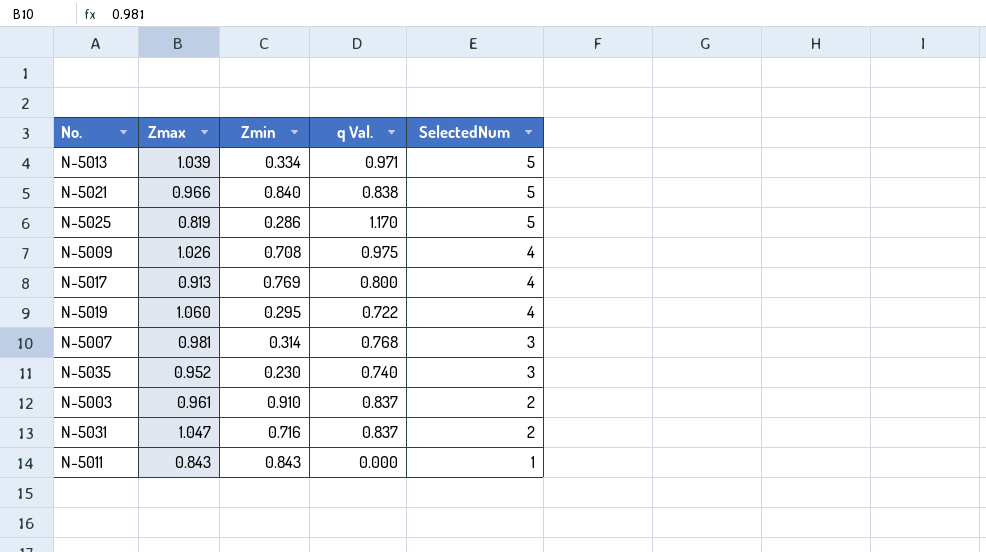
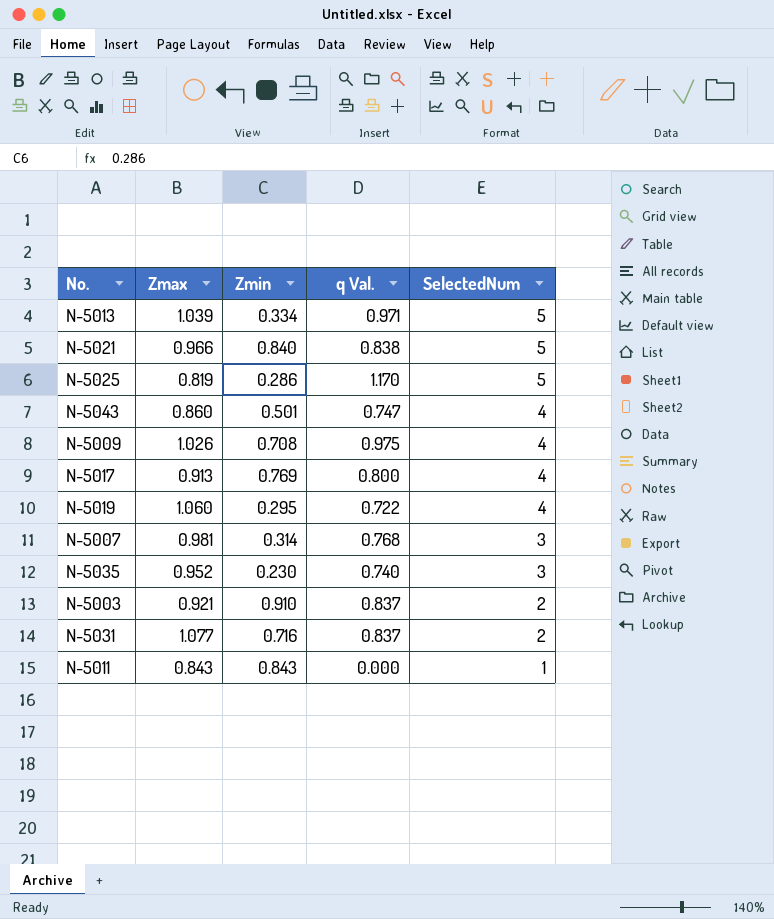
row N-5043: none -> 0.860 | 0.501 | 0.747 | 4
N-5003 | Zmax: 0.961 -> 0.921
N-5031 | Zmax: 1.047 -> 1.077

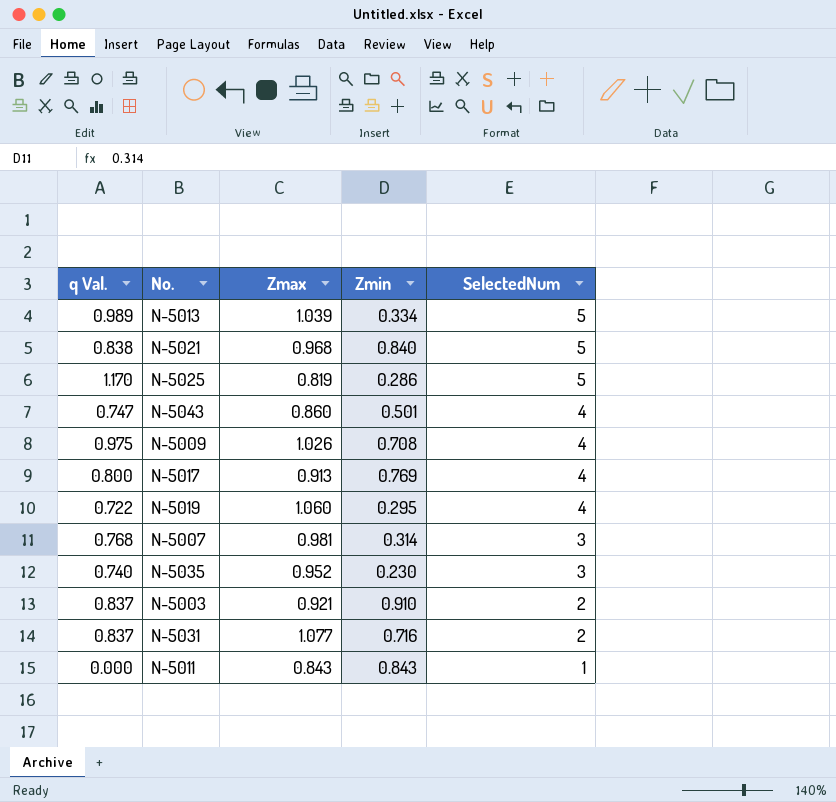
column q Val. | position: 4 -> 1
N-5013 | q Val.: 0.971 -> 0.989
N-5021 | Zmax: 0.966 -> 0.968

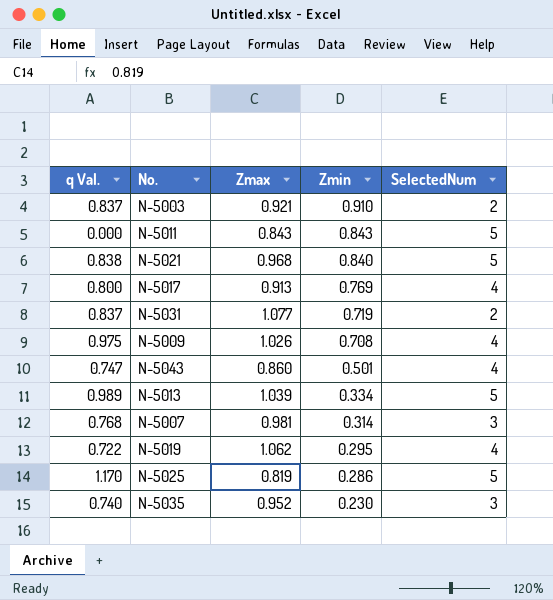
row order: SelectedNum descending -> Zmin descending
N-5011 | SelectedNum: 1 -> 5
N-5031 | Zmin: 0.716 -> 0.719
N-5019 | Zmax: 1.060 -> 1.062

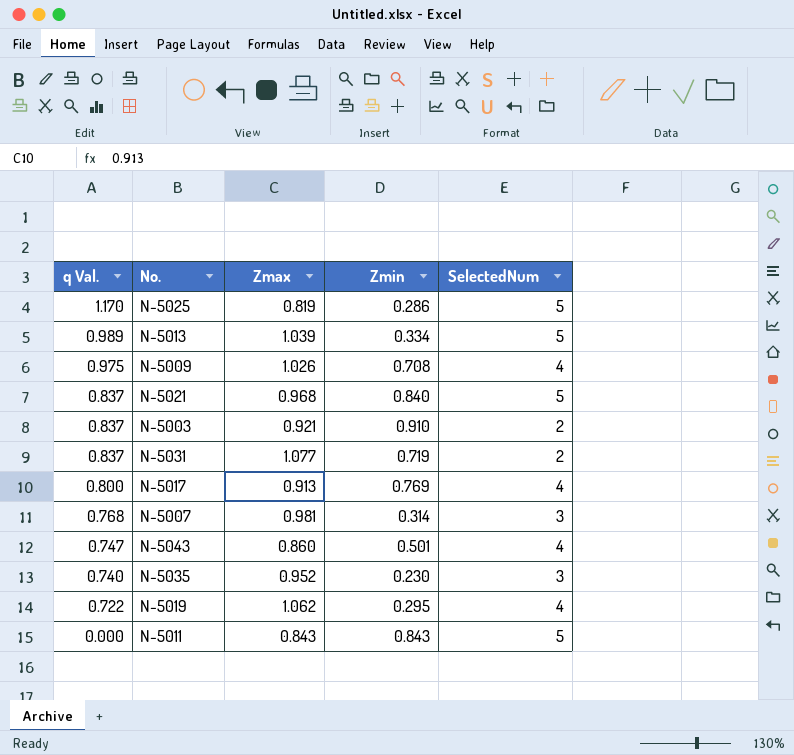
row order: Zmin descending -> q Val. descending
N-5021 | q Val.: 0.838 -> 0.837

